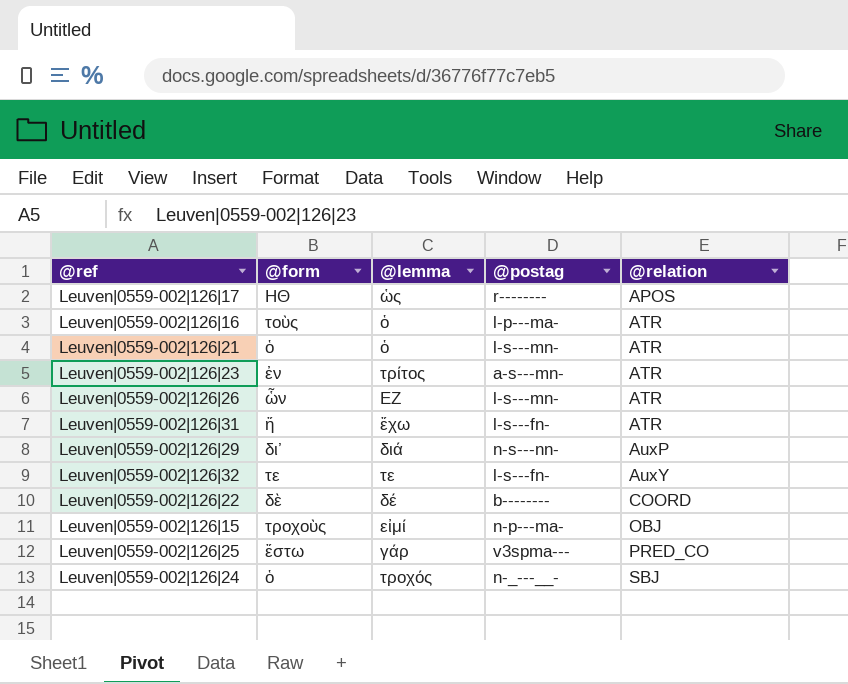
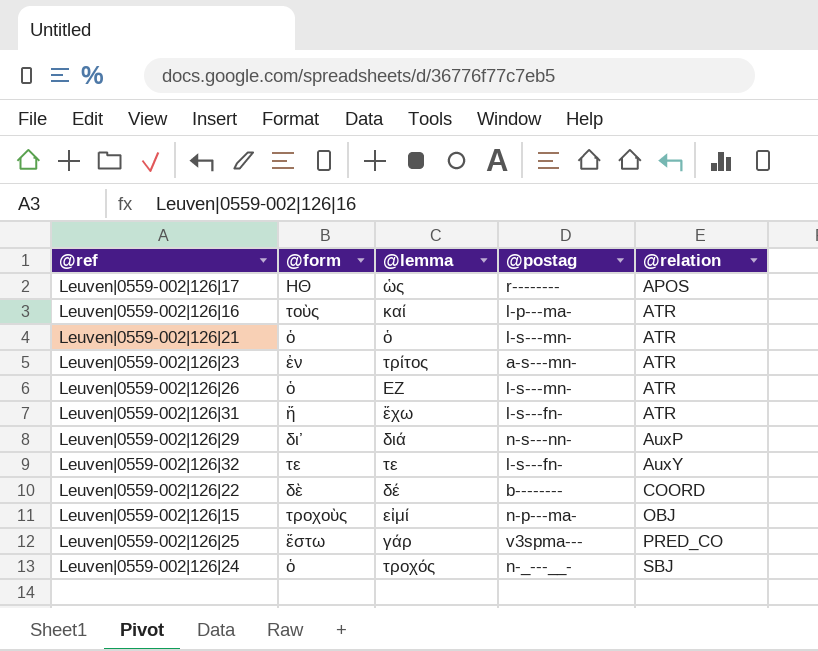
Leuven|0559-002|126|16 | @lemma: ὁ -> καί
Leuven|0559-002|126|26 | @form: ὧν -> ὁ

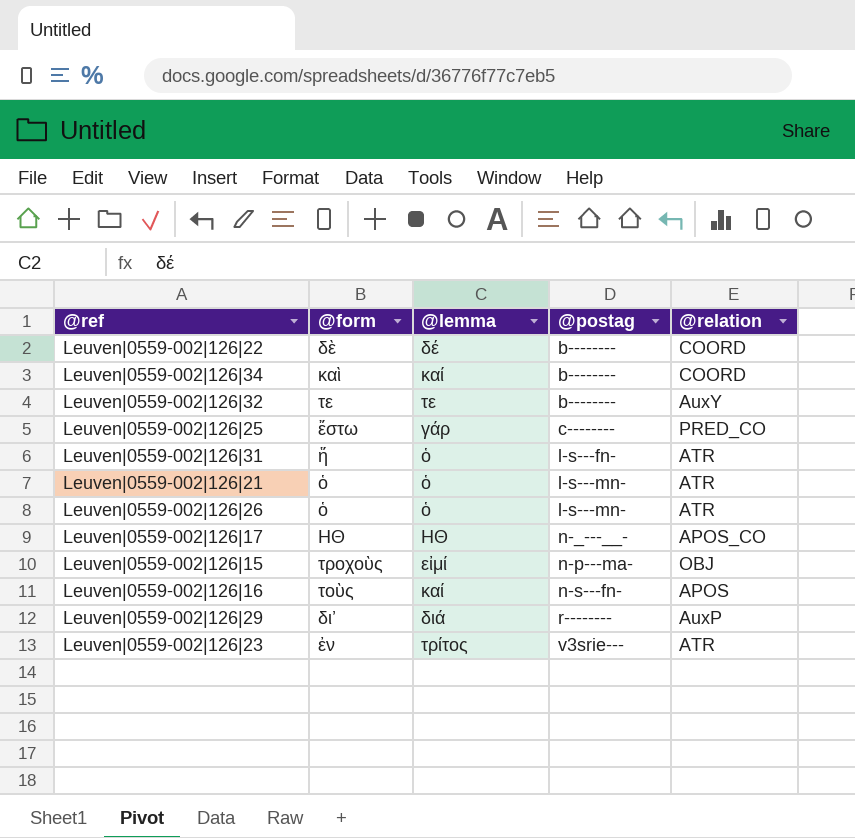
row order: @relation ascending -> @postag ascending
row Leuven|0559-002|126|24: ὁ | τροχός | n-_---__- | SBJ -> none
row Leuven|0559-002|126|34: none -> καὶ | καί | b-------- | COORD
Leuven|0559-002|126|32 | @postag: l-s---fn- -> b--------
Leuven|0559-002|126|25 | @postag: v3spma--- -> c--------
Leuven|0559-002|126|31 | @lemma: ἔχω -> ὁ
Leuven|0559-002|126|26 | @lemma: ΕΖ -> ὁ
Leuven|0559-002|126|17 | @lemma: ὡς -> ΗΘ
Leuven|0559-002|126|17 | @postag: r-------- -> n-_---__-
Leuven|0559-002|126|17 | @relation: APOS -> APOS_CO
Leuven|0559-002|126|16 | @postag: l-p---ma- -> n-s---fn-
Leuven|0559-002|126|16 | @relation: ATR -> APOS
Leuven|0559-002|126|29 | @postag: n-s---nn- -> r--------
Leuven|0559-002|126|23 | @postag: a-s---mn- -> v3srie---

